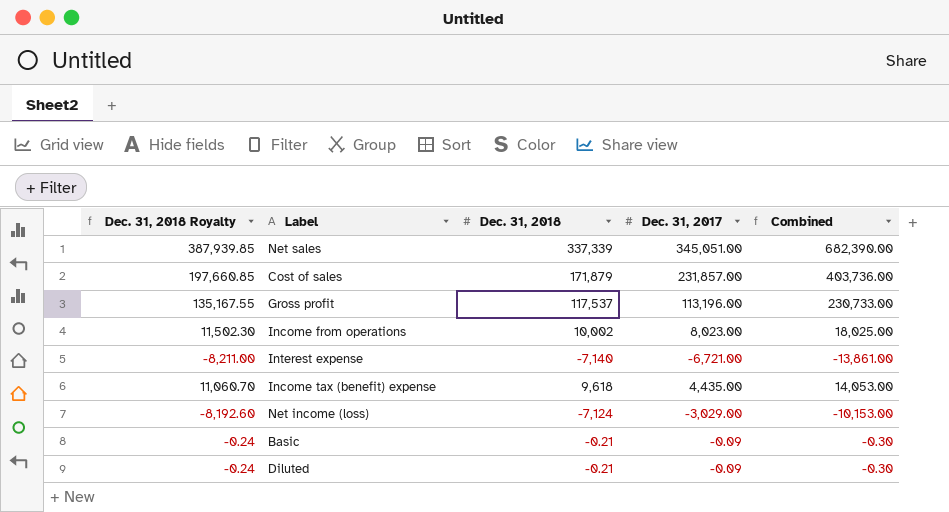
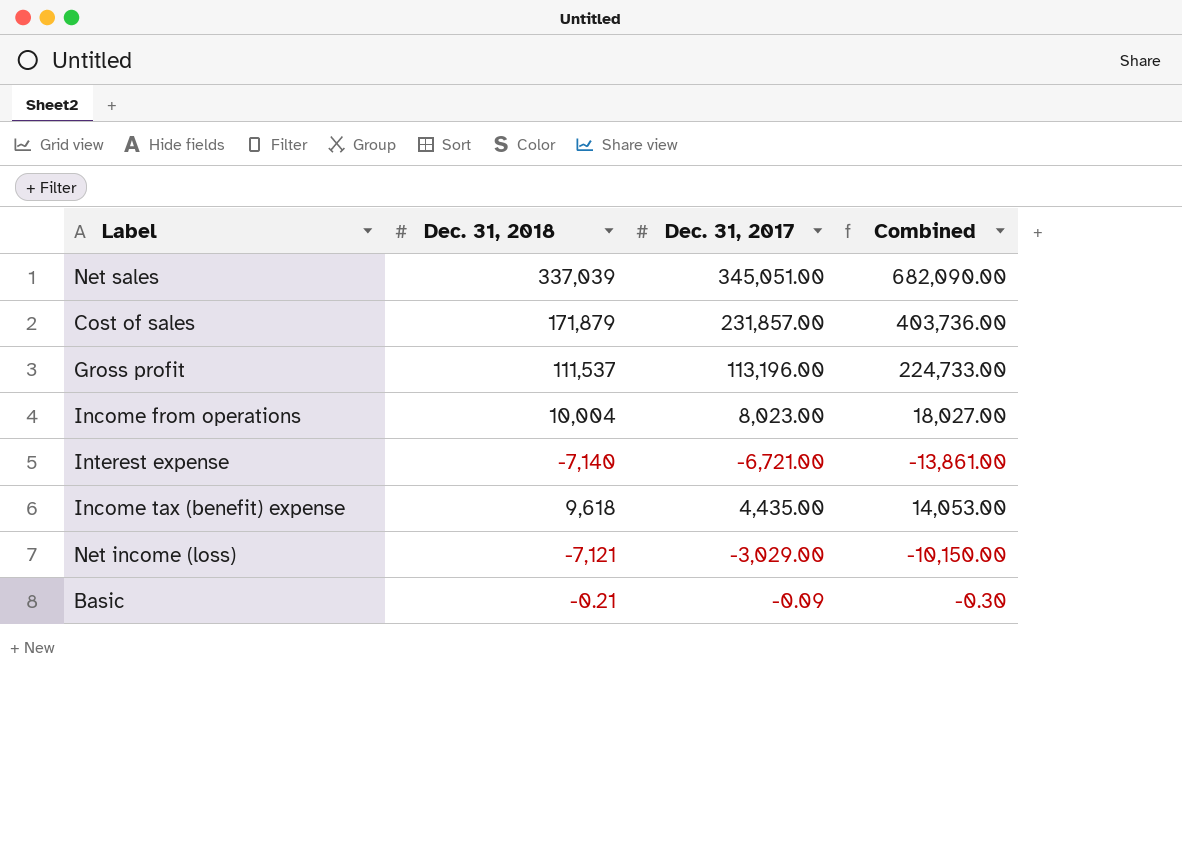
column Dec. 31, 2018 Royalty | formula: [Dec. 31, 2018] * 1.15 -> none
row Diluted: -0.24 | -0.21 | -0.09 | -0.30 -> none
Net sales | Dec. 31, 2018: 337,339 -> 337,039
Net sales | Combined: 682,390.00 -> 682,090.00
Gross profit | Dec. 31, 2018: 117,537 -> 111,537
Gross profit | Combined: 230,733.00 -> 224,733.00
Income from operations | Dec. 31, 2018: 10,002 -> 10,004
Income from operations | Combined: 18,025.00 -> 18,027.00
Net income (loss) | Dec. 31, 2018: -7,124 -> -7,121
Net income (loss) | Combined: -10,153.00 -> -10,150.00

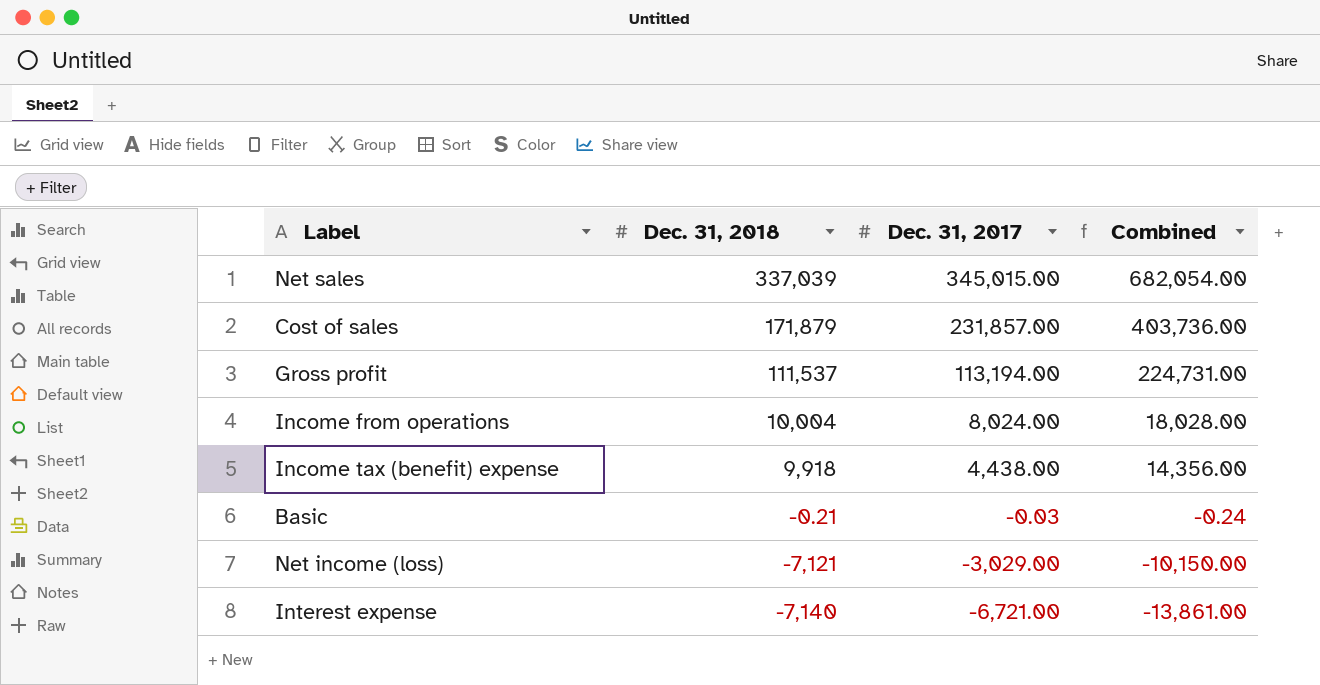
row order: none -> Dec. 31, 2018 descending
Net sales | Dec. 31, 2017: 345,051.00 -> 345,015.00
Net sales | Combined: 682,090.00 -> 682,054.00
Gross profit | Dec. 31, 2017: 113,196.00 -> 113,194.00
Gross profit | Combined: 224,733.00 -> 224,731.00
Income from operations | Dec. 31, 2017: 8,023.00 -> 8,024.00
Income from operations | Combined: 18,027.00 -> 18,028.00
Income tax (benefit) expense | Dec. 31, 2018: 9,618 -> 9,918
Income tax (benefit) expense | Dec. 31, 2017: 4,435.00 -> 4,438.00
Income tax (benefit) expense | Combined: 14,053.00 -> 14,356.00
Basic | Dec. 31, 2017: -0.09 -> -0.03
Basic | Combined: -0.30 -> -0.24

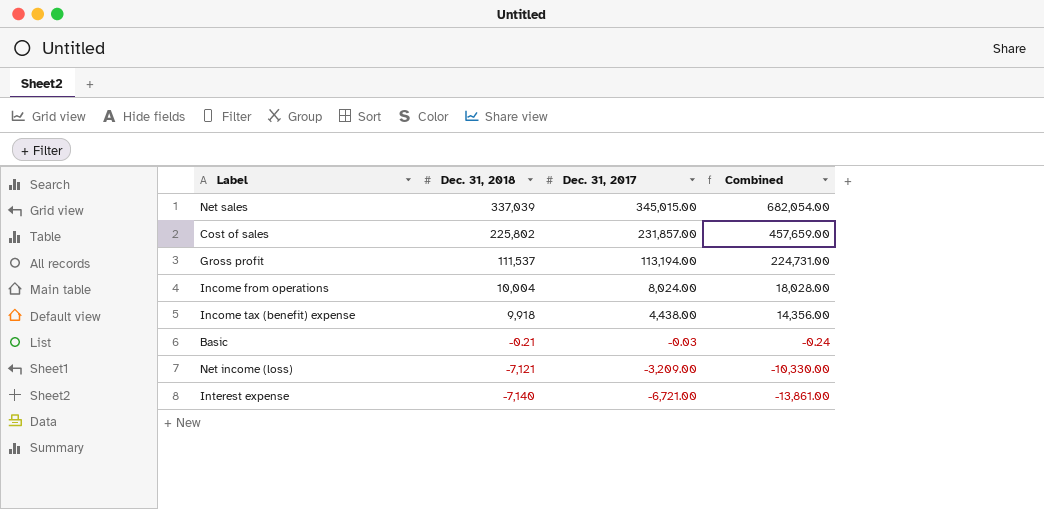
Cost of sales | Dec. 31, 2018: 171,879 -> 225,802
Cost of sales | Combined: 403,736.00 -> 457,659.00
Net income (loss) | Dec. 31, 2017: -3,029.00 -> -3,209.00
Net income (loss) | Combined: -10,150.00 -> -10,330.00

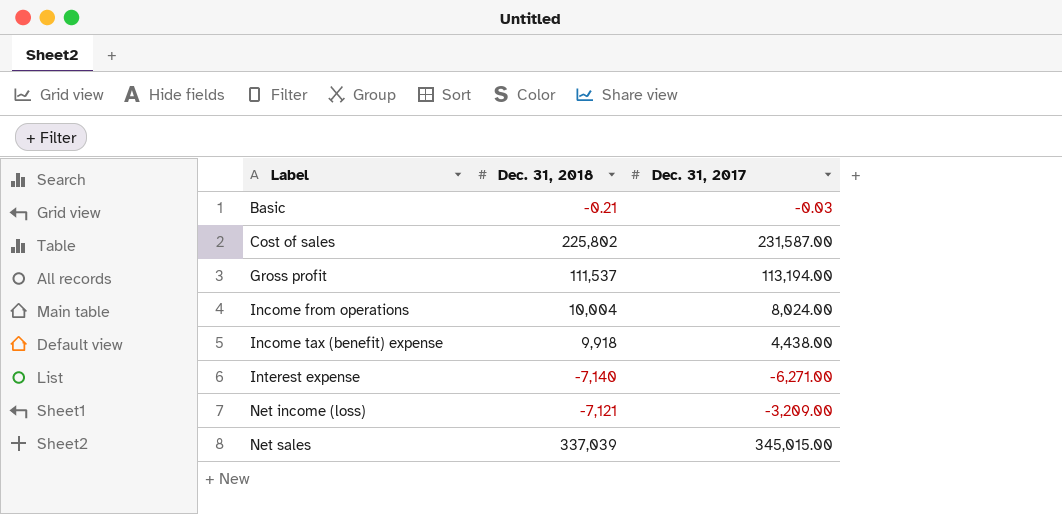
row order: Dec. 31, 2018 descending -> Label ascending
column Combined | formula: [Dec. 31, 2018] + [Dec. 31, 2017] -> none
Cost of sales | Dec. 31, 2017: 231,857.00 -> 231,587.00
Interest expense | Dec. 31, 2017: -6,721.00 -> -6,271.00

